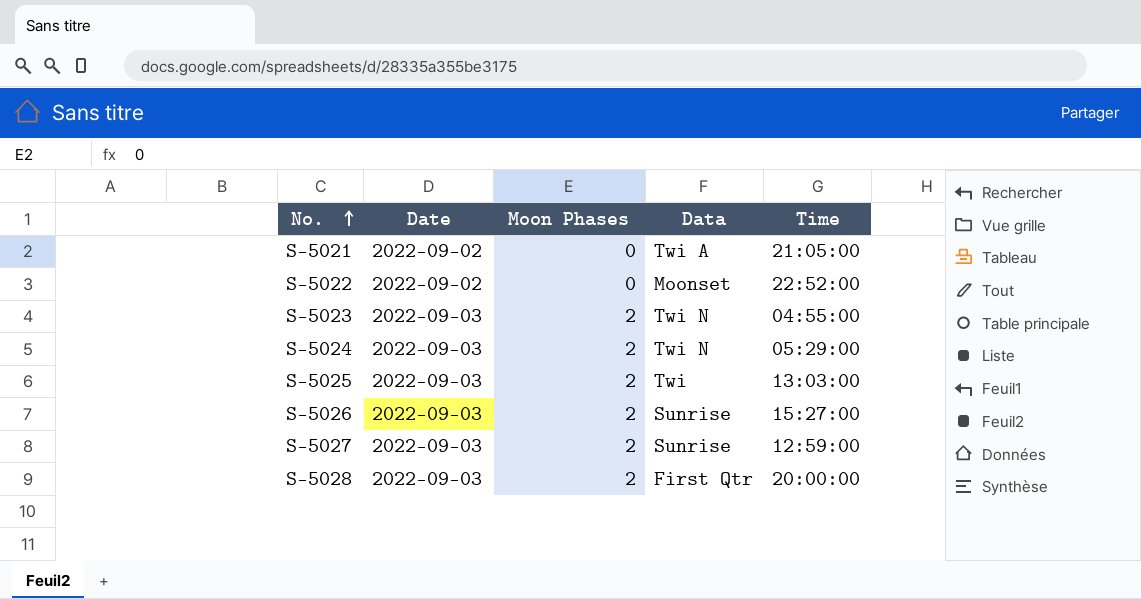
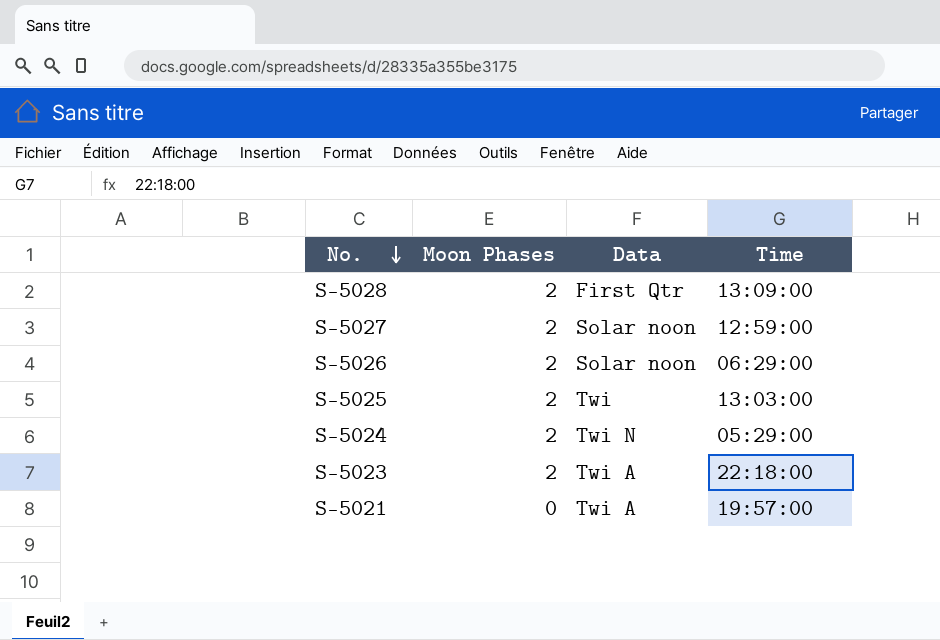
row order: No. ascending -> No. descending
column Date | position: 2 -> none
row S-5022: 2022-09-02 | 0 | Moonset | 22:52:00 -> none
S-5028 | Time: 20:00:00 -> 13:09:00
S-5027 | Data: Sunrise -> Solar noon
S-5026 | Data: Sunrise -> Solar noon
S-5026 | Time: 15:27:00 -> 06:29:00
S-5023 | Data: Twi N -> Twi A
S-5023 | Time: 04:55:00 -> 22:18:00
S-5021 | Time: 21:05:00 -> 19:57:00

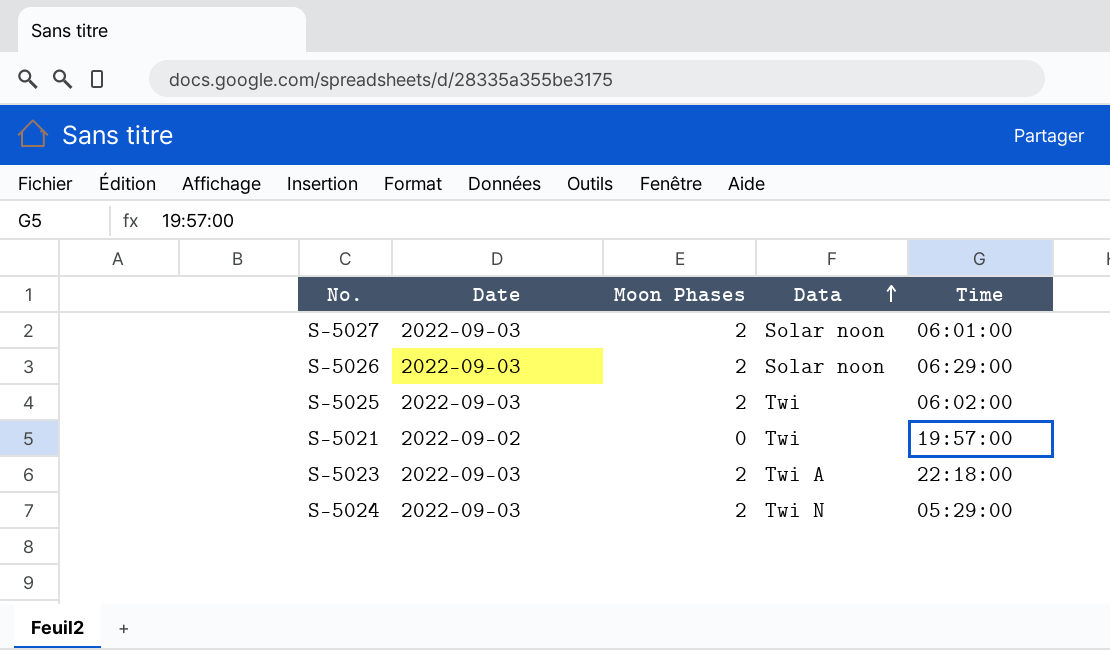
row order: No. descending -> Data ascending
column Date | position: none -> 2
row S-5028: 2 | First Qtr | 13:09:00 -> none
S-5027 | Time: 12:59:00 -> 06:01:00
S-5025 | Time: 13:03:00 -> 06:02:00
S-5021 | Data: Twi A -> Twi

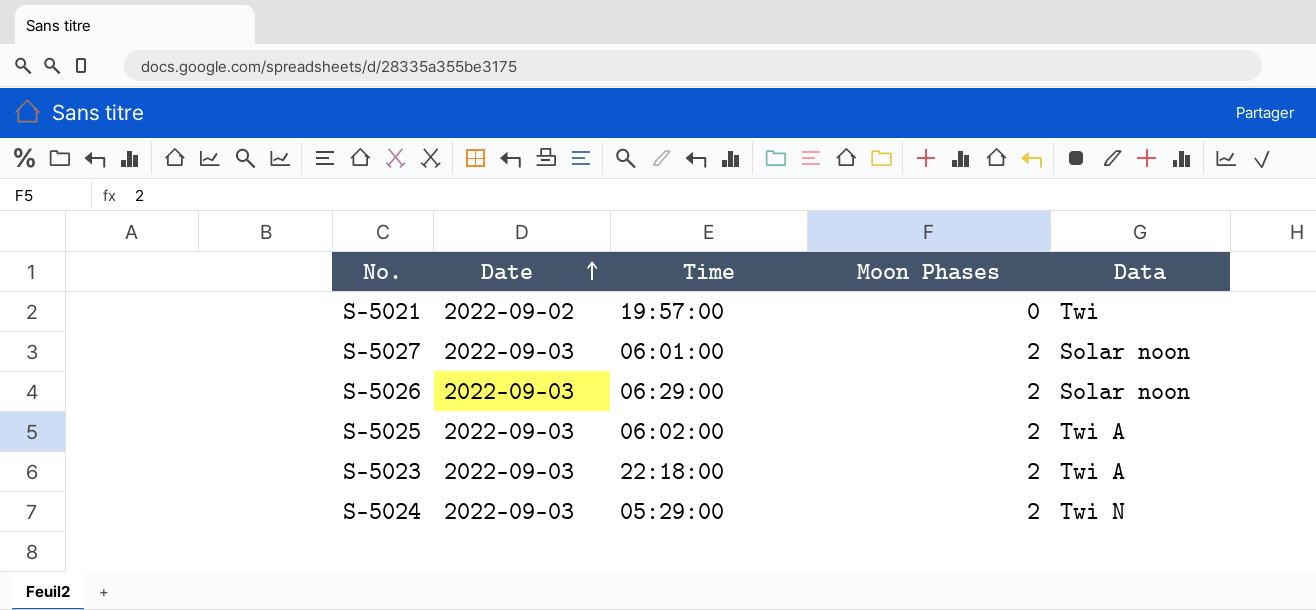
row order: Data ascending -> Date ascending
column Time | position: 5 -> 3
S-5025 | Data: Twi -> Twi A

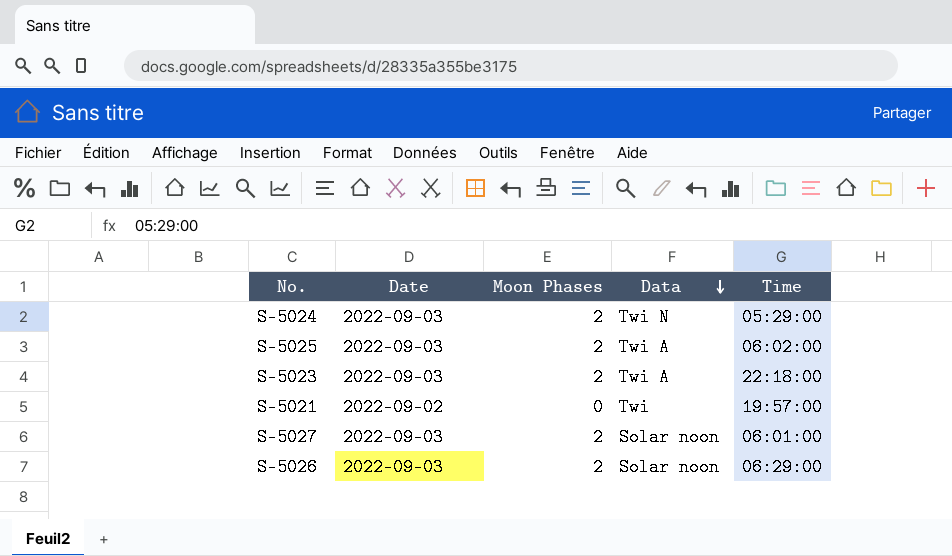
row order: Date ascending -> Data descending
column Time | position: 3 -> 5

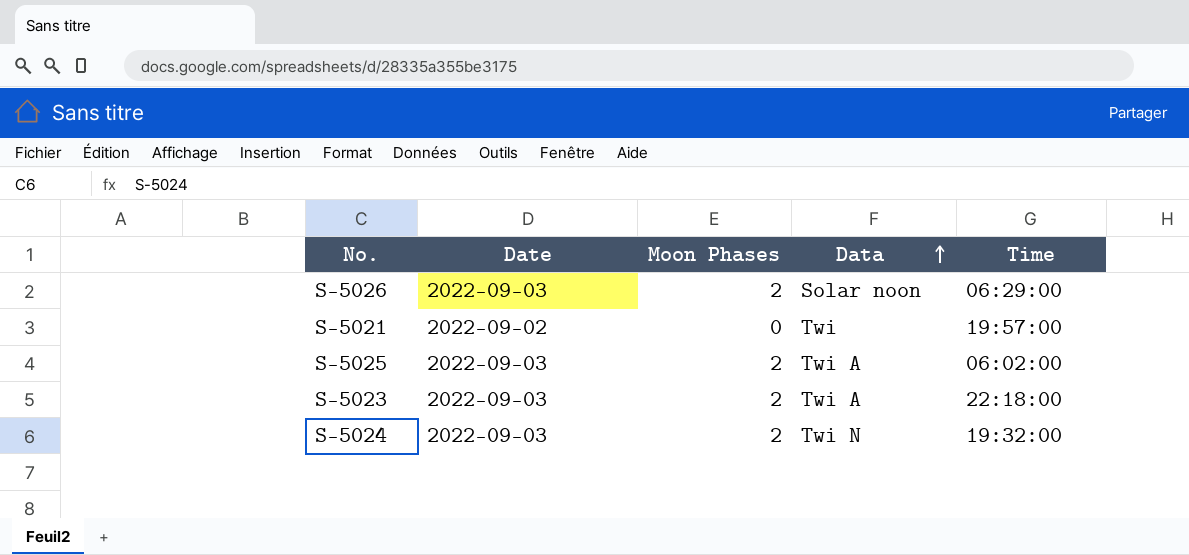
row order: Data descending -> Data ascending
row S-5027: 2022-09-03 | 2 | Solar noon | 06:01:00 -> none
S-5024 | Time: 05:29:00 -> 19:32:00

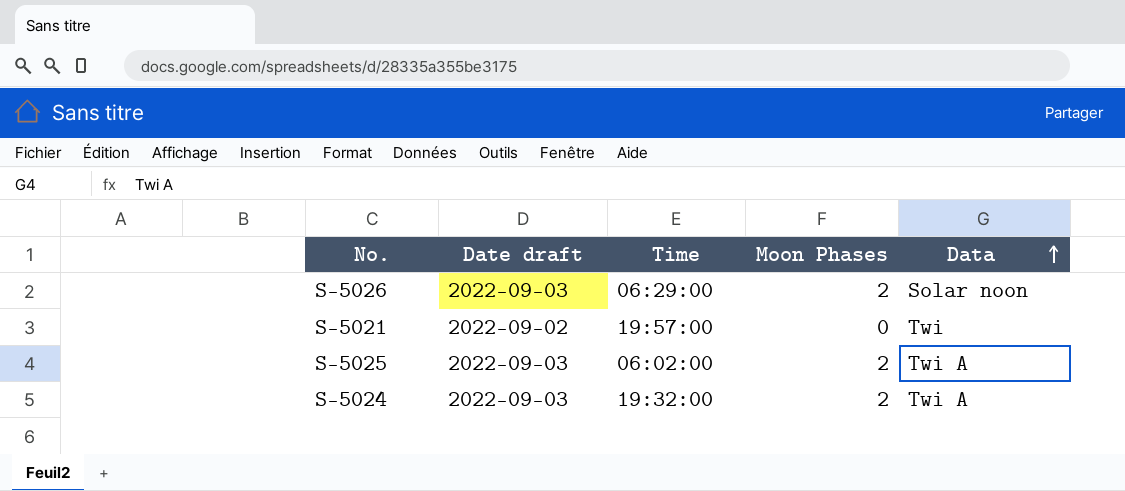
column name: Date -> Date draft
column Time | position: 5 -> 3
row S-5023: 2022-09-03 | 2 | Twi A | 22:18:00 -> none
S-5024 | Data: Twi N -> Twi A

